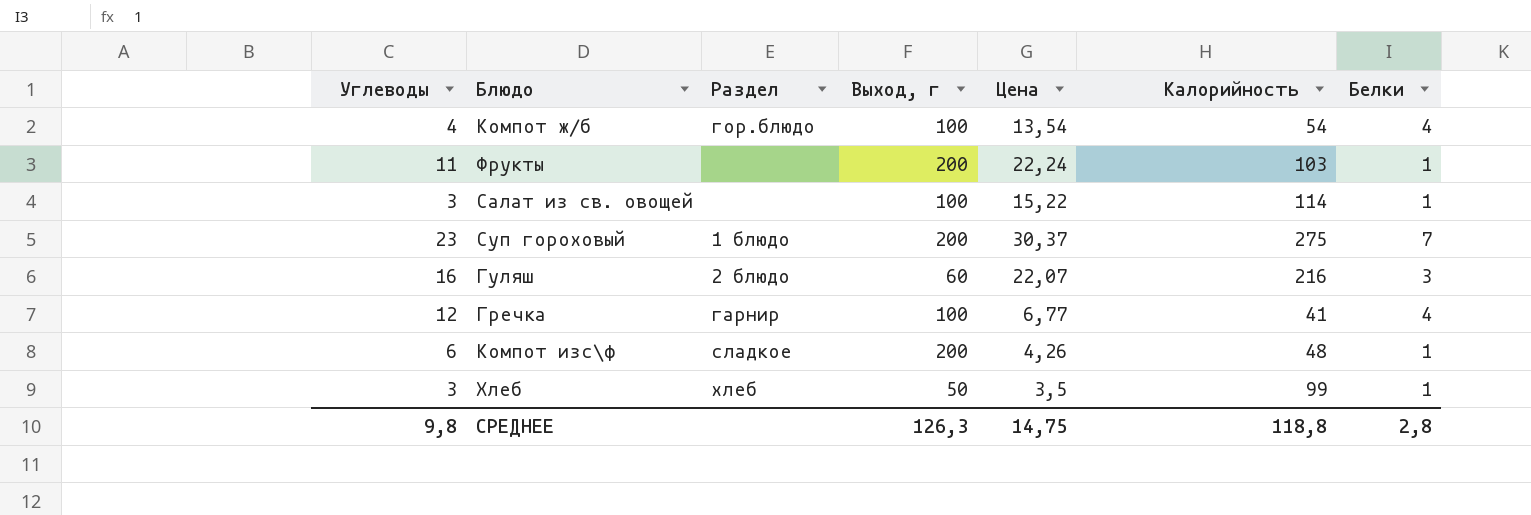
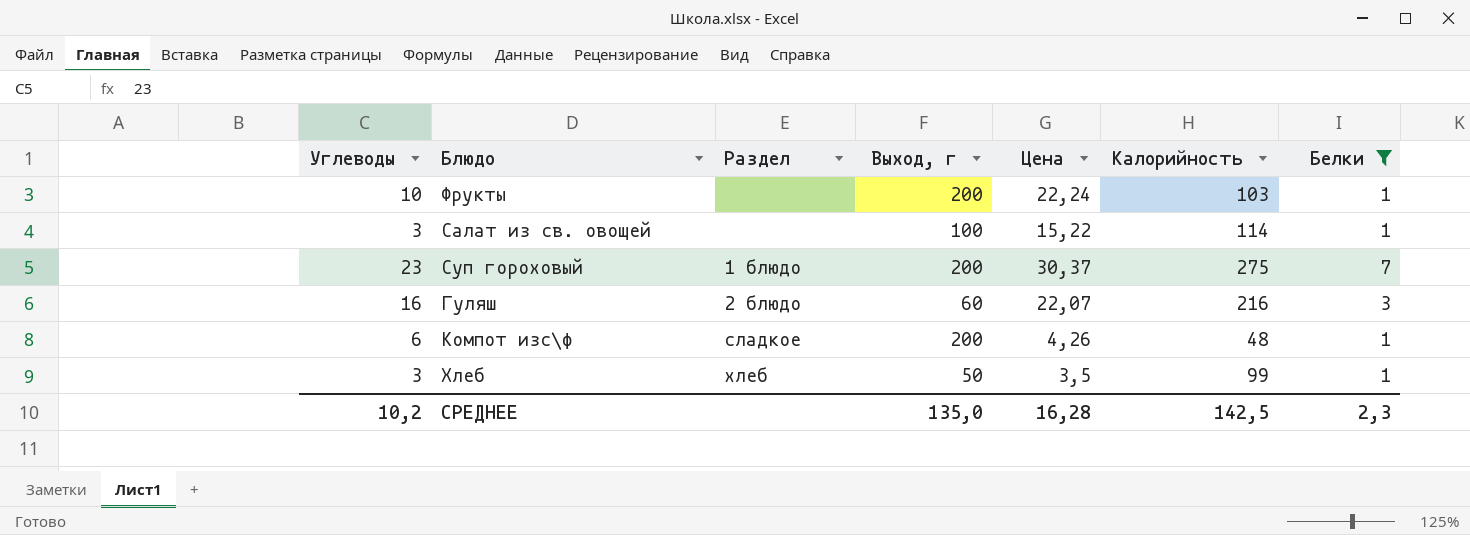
filter: none -> Белки != 4
Фрукты | Углеводы: 11 -> 10
СРЕДНЕЕ | Углеводы: 9,8 -> 10,2
СРЕДНЕЕ | Выход, г: 126,3 -> 135,0
СРЕДНЕЕ | Цена: 14,75 -> 16,28
СРЕДНЕЕ | Калорийность: 118,8 -> 142,5
СРЕДНЕЕ | Белки: 2,8 -> 2,3

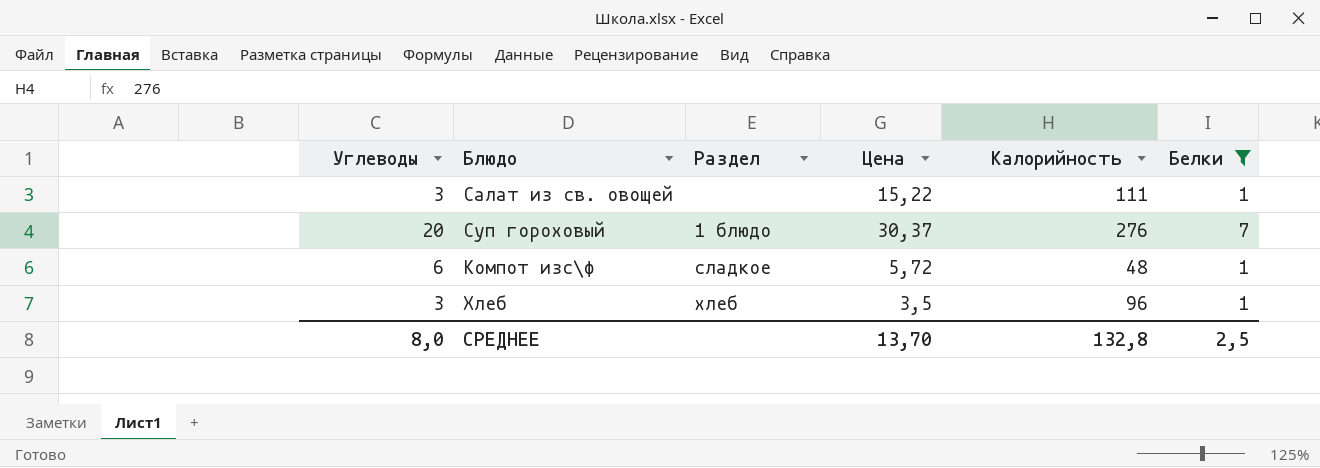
column Выход, г | position: 4 -> none
row Фрукты: 10 | none | 200 | 22,24 | 103 | 1 -> none
row Гуляш: 16 | 2 блюдо | 60 | 22,07 | 216 | 3 -> none
Салат из св. овощей | Калорийность: 114 -> 111
Суп гороховый | Углеводы: 23 -> 20
Суп гороховый | Калорийность: 275 -> 276
Компот изс\ф | Цена: 4,26 -> 5,72
Хлеб | Калорийность: 99 -> 96
СРЕДНЕЕ | Углеводы: 10,2 -> 8,0
СРЕДНЕЕ | Цена: 16,28 -> 13,70
СРЕДНЕЕ | Калорийность: 142,5 -> 132,8
СРЕДНЕЕ | Белки: 2,3 -> 2,5

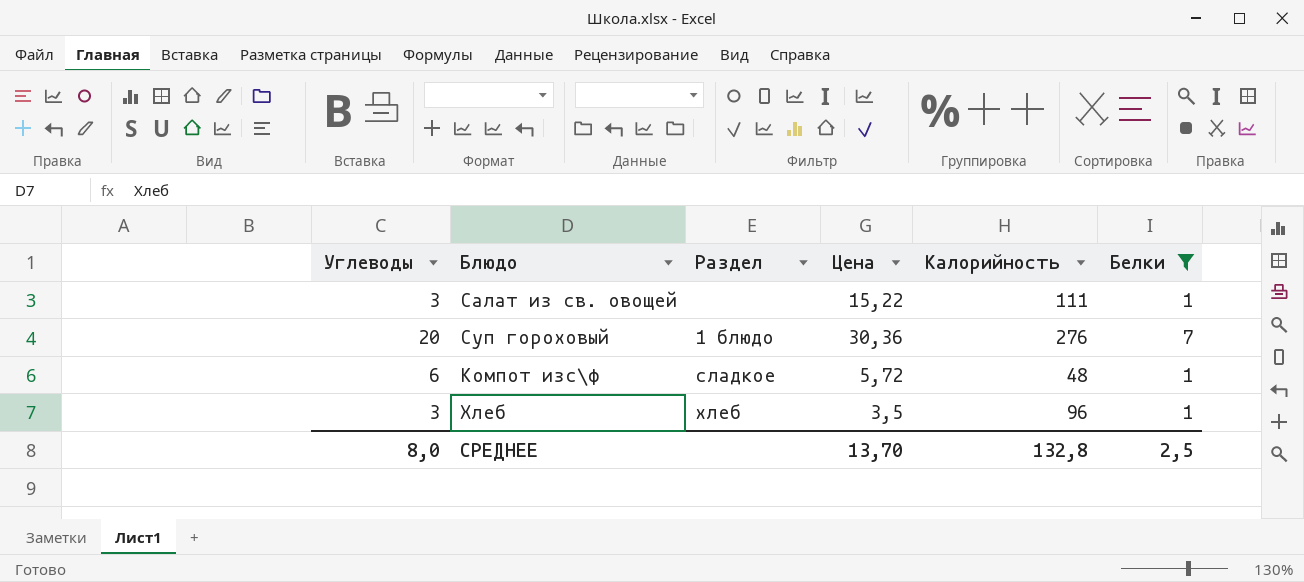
Суп гороховый | Цена: 30,37 -> 30,36

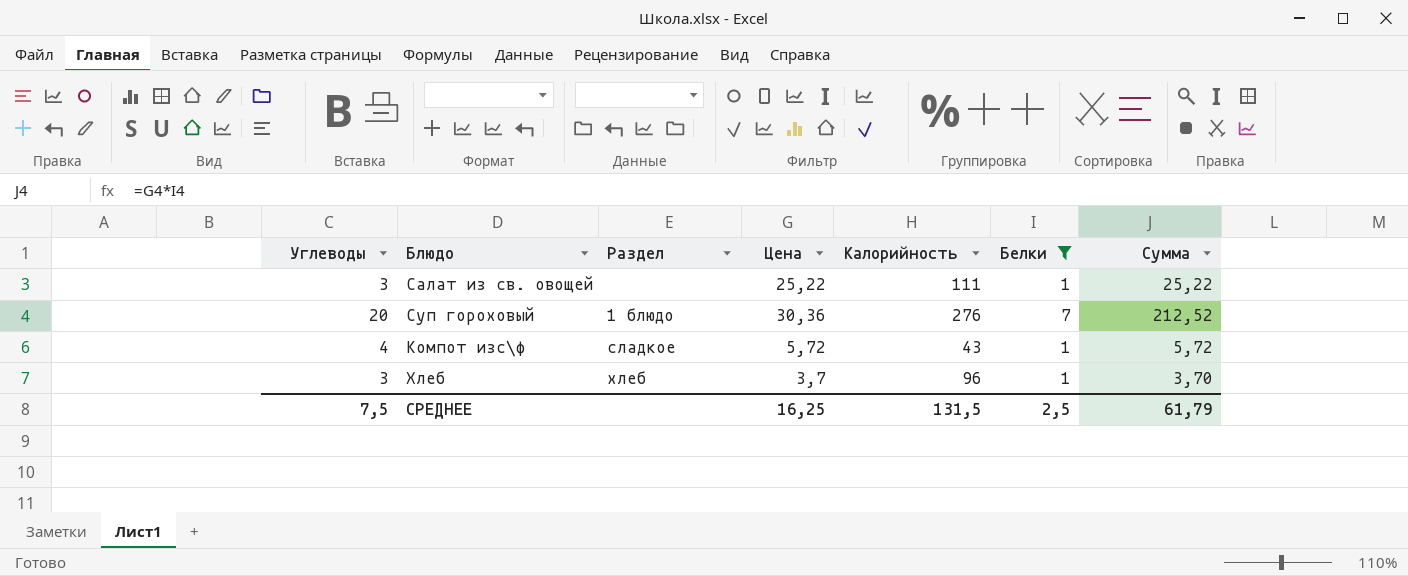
column Сумма | formula: none -> [Цена] * [Белки]
Салат из св. овощей | Цена: 15,22 -> 25,22
Компот изс\ф | Углеводы: 6 -> 4
Компот изс\ф | Калорийность: 48 -> 43
Хлеб | Цена: 3,5 -> 3,7
СРЕДНЕЕ | Углеводы: 8,0 -> 7,5
СРЕДНЕЕ | Цена: 13,70 -> 16,25
СРЕДНЕЕ | Калорийность: 132,8 -> 131,5

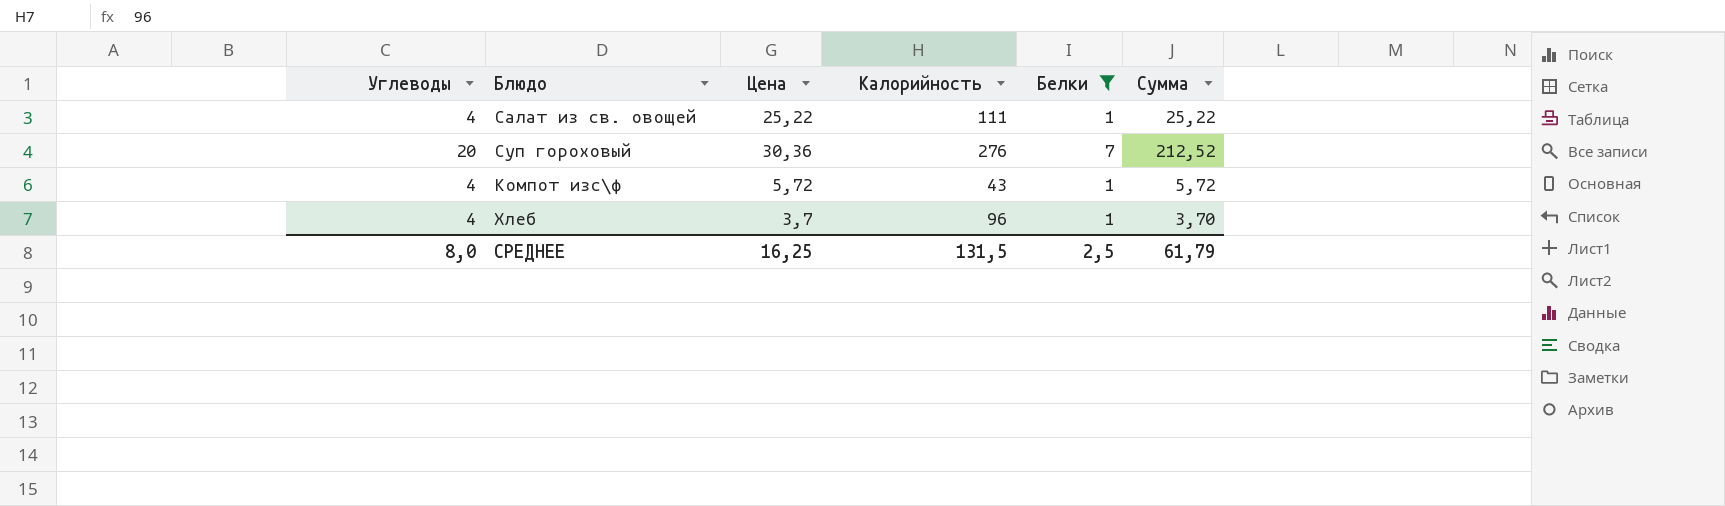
column Раздел | position: 3 -> none
Салат из св. овощей | Углеводы: 3 -> 4
Хлеб | Углеводы: 3 -> 4
СРЕДНЕЕ | Углеводы: 7,5 -> 8,0

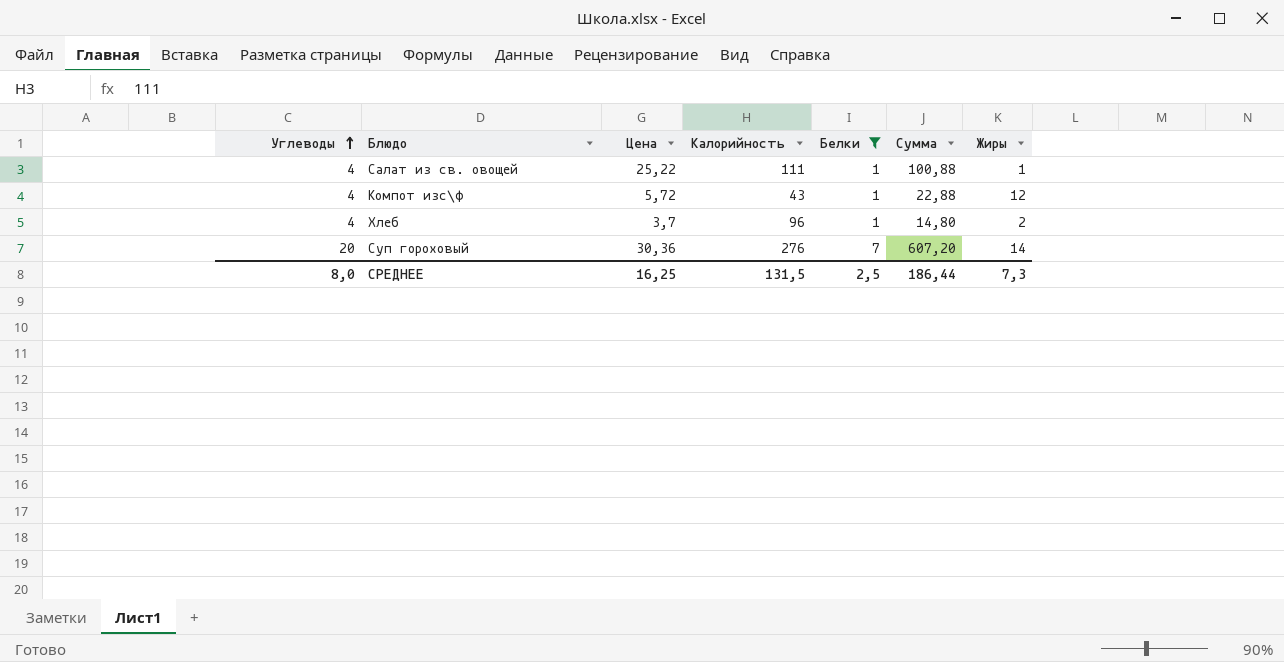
row order: none -> Углеводы ascending
column Сумма | formula: [Цена] * [Белки] -> [Углеводы] * [Цена]
column Жиры | position: none -> 7
СРЕДНЕЕ | Сумма: 61,79 -> 186,44

